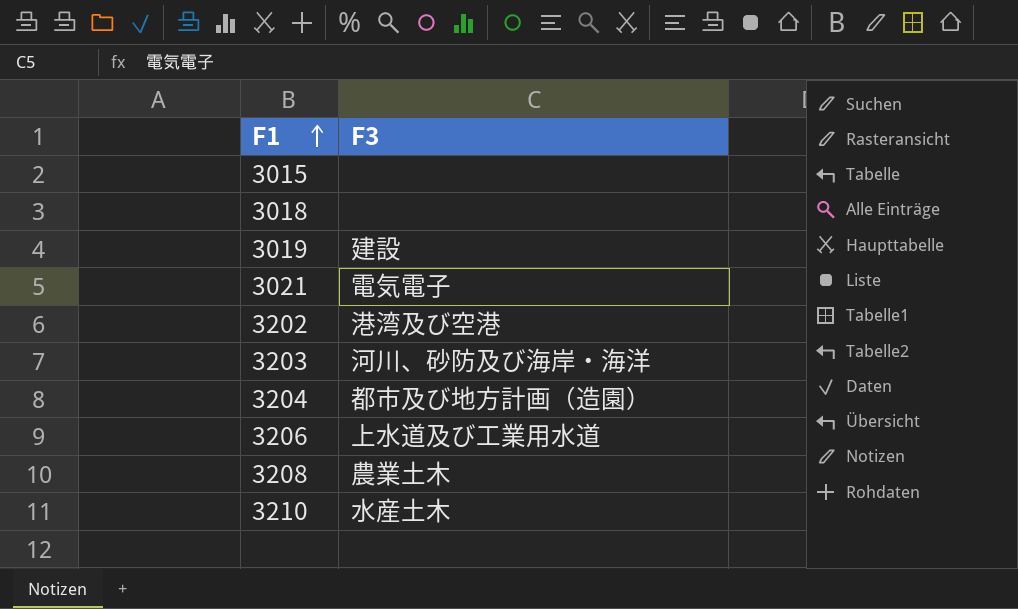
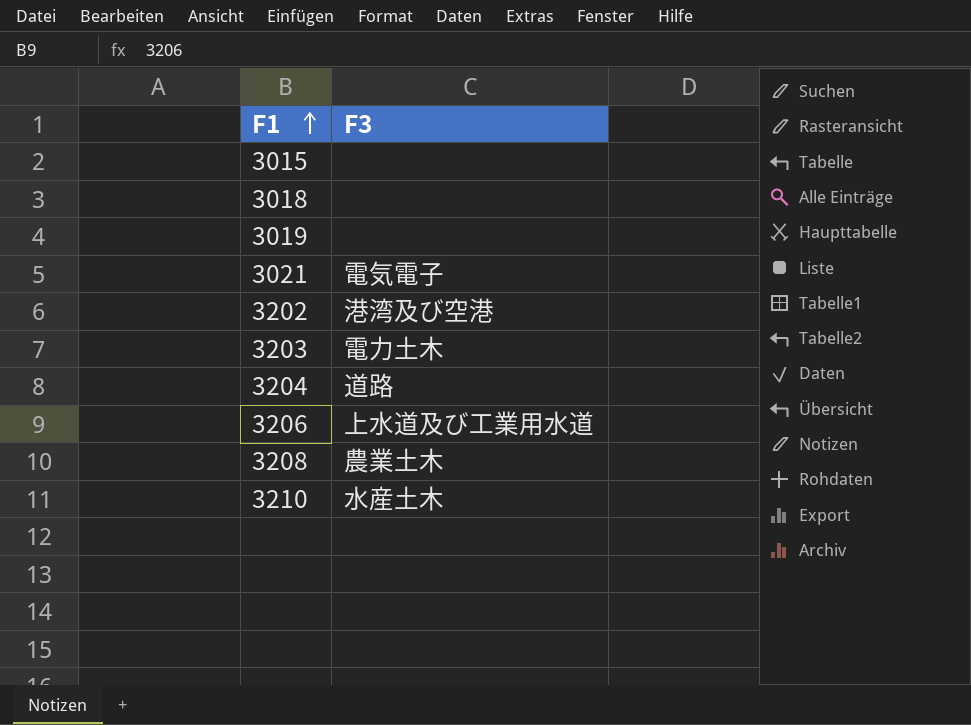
3019 | F3: 建設 -> none
3203 | F3: 河川、砂防及び海岸・海洋 -> 電力土木
3204 | F3: 都市及び地方計画（造園） -> 道路

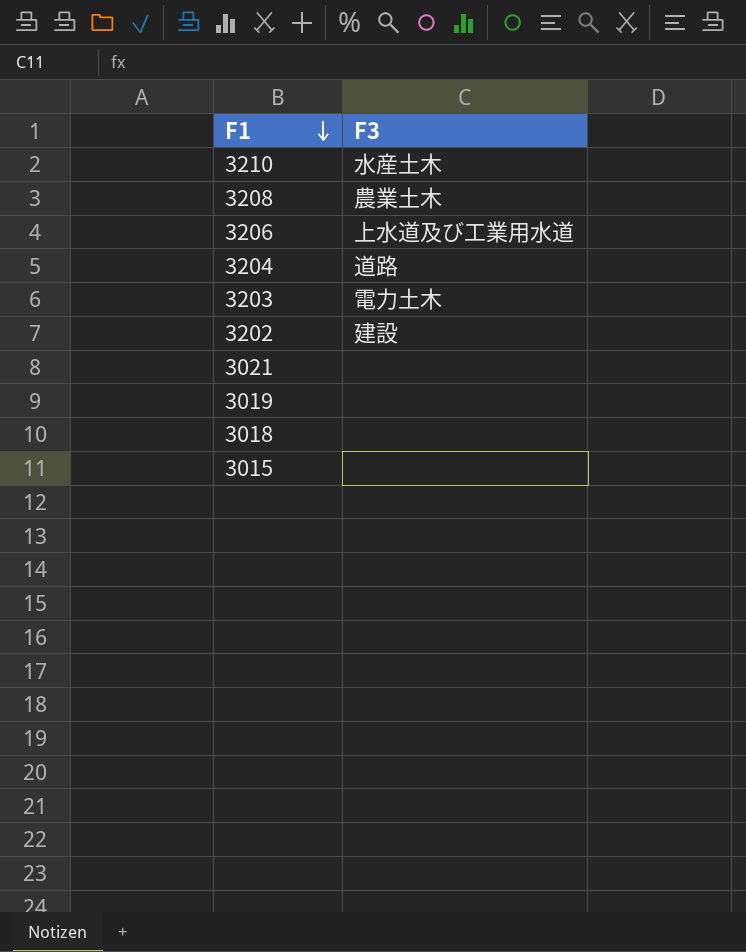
row order: F1 ascending -> F1 descending
3202 | F3: 港湾及び空港 -> 建設
3021 | F3: 電気電子 -> none

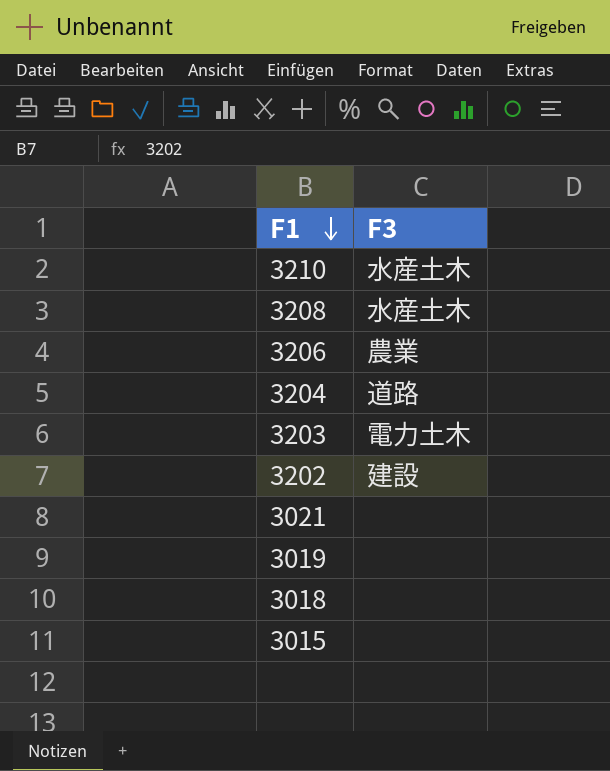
3208 | F3: 農業土木 -> 水産土木
3206 | F3: 上水道及び工業用水道 -> 農業

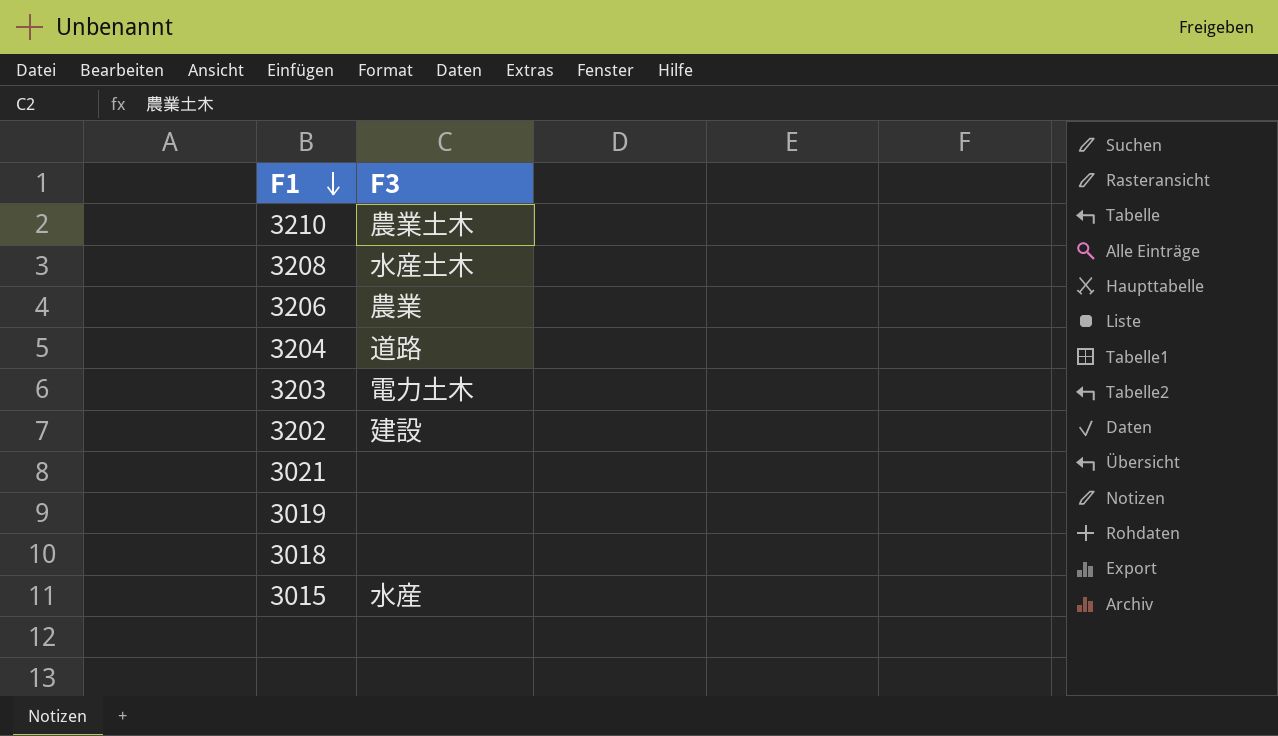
3210 | F3: 水産土木 -> 農業土木
3015 | F3: none -> 水産

